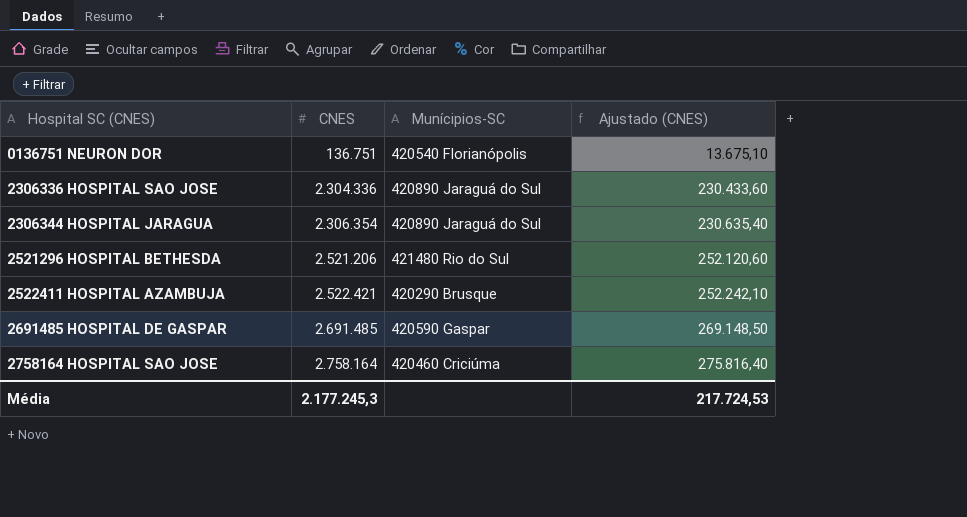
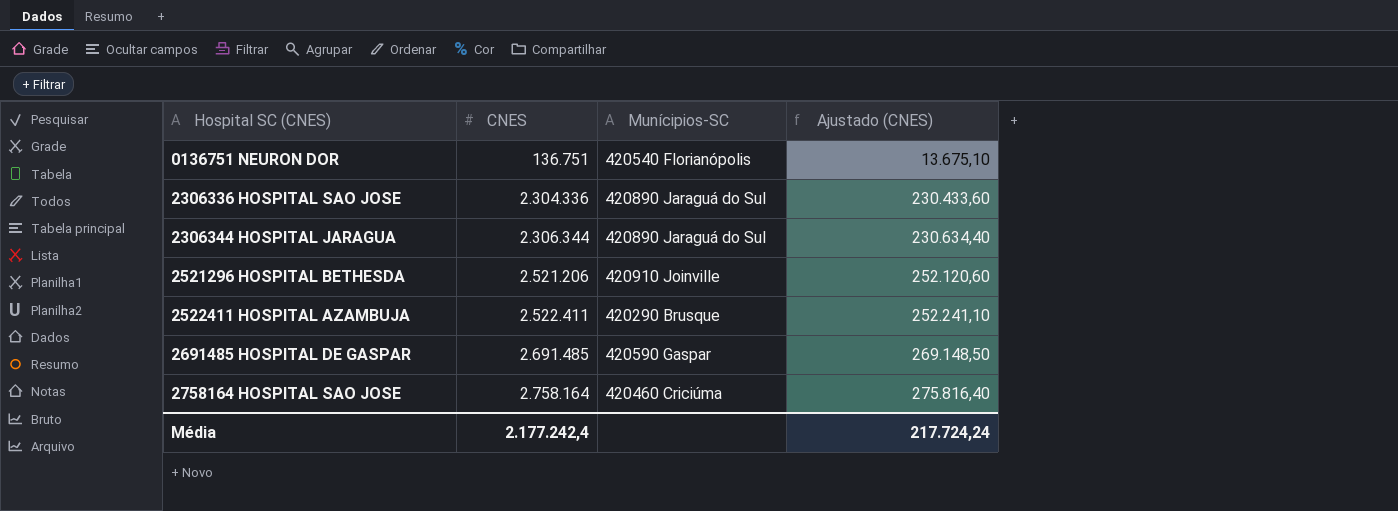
2306344 HOSPITAL JARAGUA | CNES: 2.306.354 -> 2.306.344
2306344 HOSPITAL JARAGUA | Ajustado (CNES): 230.635,40 -> 230.634,40
2521296 HOSPITAL BETHESDA | Munícipios-SC: 421480 Rio do Sul -> 420910 Joinville
2522411 HOSPITAL AZAMBUJA | CNES: 2.522.421 -> 2.522.411
2522411 HOSPITAL AZAMBUJA | Ajustado (CNES): 252.242,10 -> 252.241,10
Média | CNES: 2.177.245,3 -> 2.177.242,4
Média | Ajustado (CNES): 217.724,53 -> 217.724,24

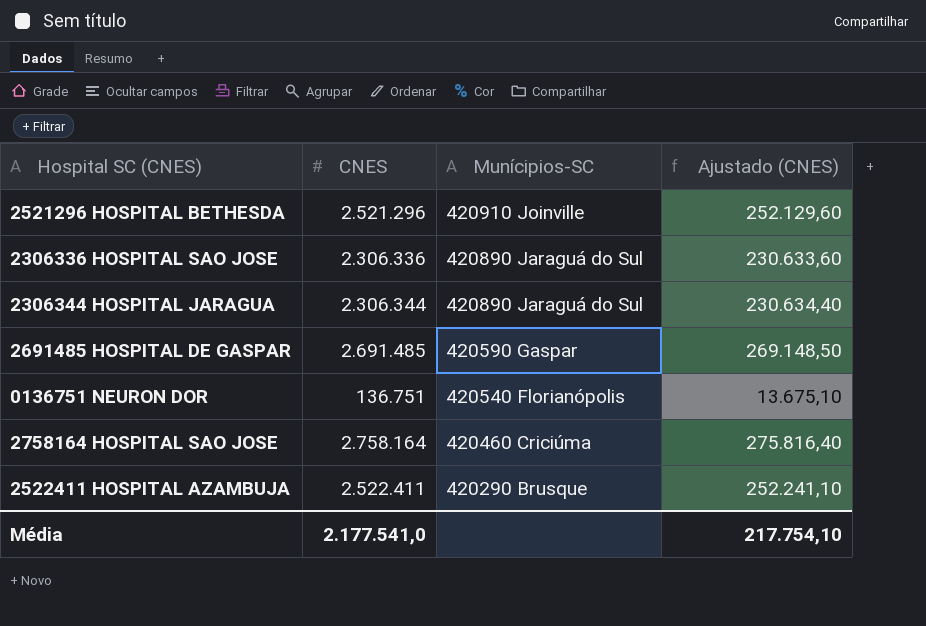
row order: Hospital SC (CNES) ascending -> Munícipios-SC descending
2521296 HOSPITAL BETHESDA | CNES: 2.521.206 -> 2.521.296
2521296 HOSPITAL BETHESDA | Ajustado (CNES): 252.120,60 -> 252.129,60
2306336 HOSPITAL SAO JOSE | CNES: 2.304.336 -> 2.306.336
2306336 HOSPITAL SAO JOSE | Ajustado (CNES): 230.433,60 -> 230.633,60
Média | CNES: 2.177.242,4 -> 2.177.541,0
Média | Ajustado (CNES): 217.724,24 -> 217.754,10

